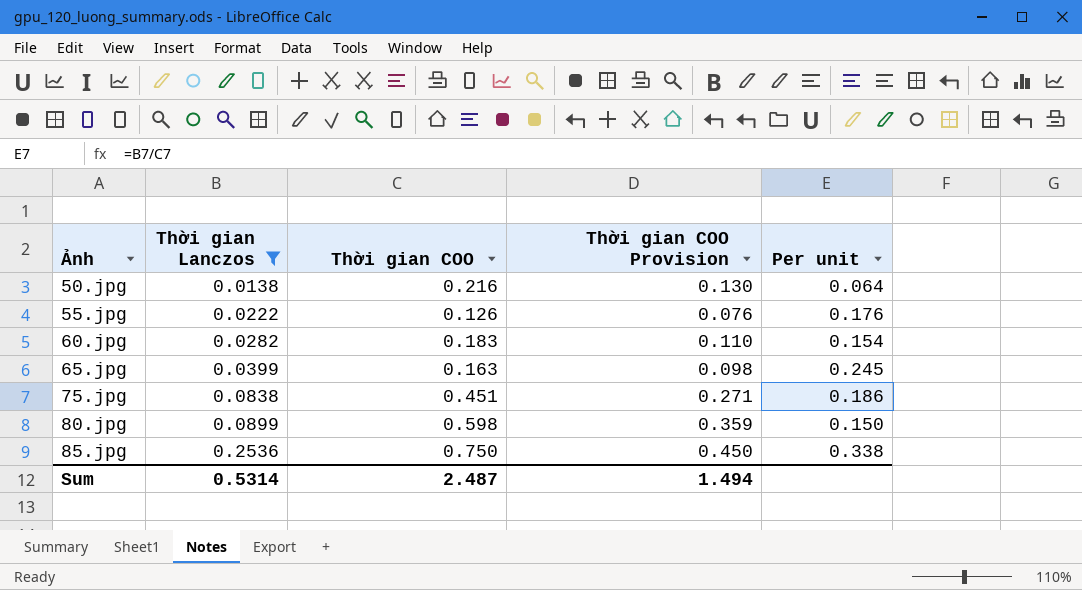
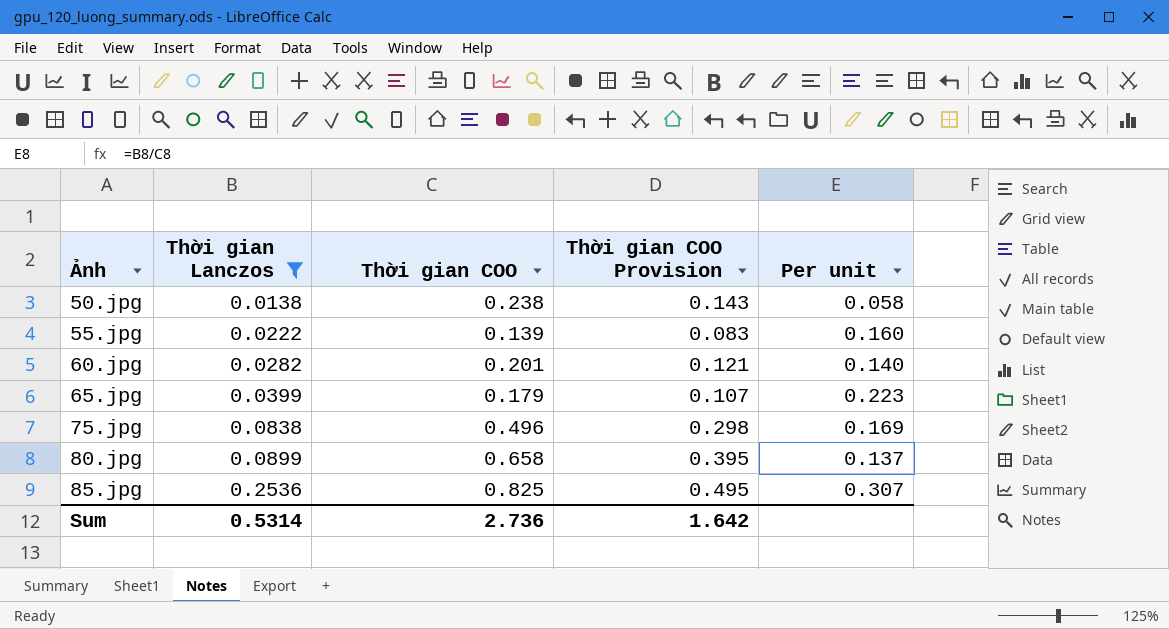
50.jpg | Thời gian COO: 0.216 -> 0.238
50.jpg | Thời gian COO Provision: 0.130 -> 0.143
50.jpg | Per unit: 0.064 -> 0.058
55.jpg | Thời gian COO: 0.126 -> 0.139
55.jpg | Thời gian COO Provision: 0.076 -> 0.083
55.jpg | Per unit: 0.176 -> 0.160
60.jpg | Thời gian COO: 0.183 -> 0.201
60.jpg | Thời gian COO Provision: 0.110 -> 0.121
60.jpg | Per unit: 0.154 -> 0.140
65.jpg | Thời gian COO: 0.163 -> 0.179
65.jpg | Thời gian COO Provision: 0.098 -> 0.107
65.jpg | Per unit: 0.245 -> 0.223
75.jpg | Thời gian COO: 0.451 -> 0.496
75.jpg | Thời gian COO Provision: 0.271 -> 0.298
75.jpg | Per unit: 0.186 -> 0.169
80.jpg | Thời gian COO: 0.598 -> 0.658
80.jpg | Thời gian COO Provision: 0.359 -> 0.395
80.jpg | Per unit: 0.150 -> 0.137
85.jpg | Thời gian COO: 0.750 -> 0.825
85.jpg | Thời gian COO Provision: 0.450 -> 0.495
85.jpg | Per unit: 0.338 -> 0.307
Sum | Thời gian COO: 2.487 -> 2.736
Sum | Thời gian COO Provision: 1.494 -> 1.642

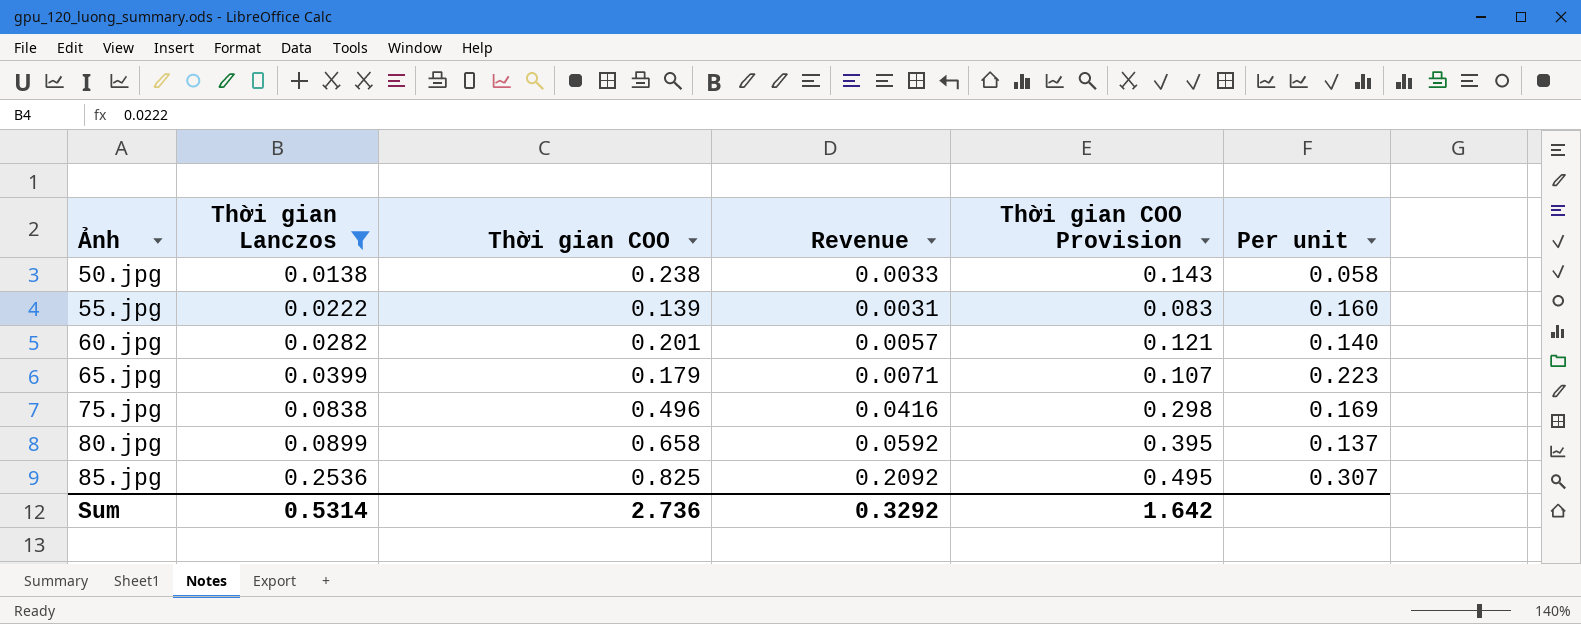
column Revenue | formula: none -> [Thời gian Lanczos] * [Thời gian COO]

